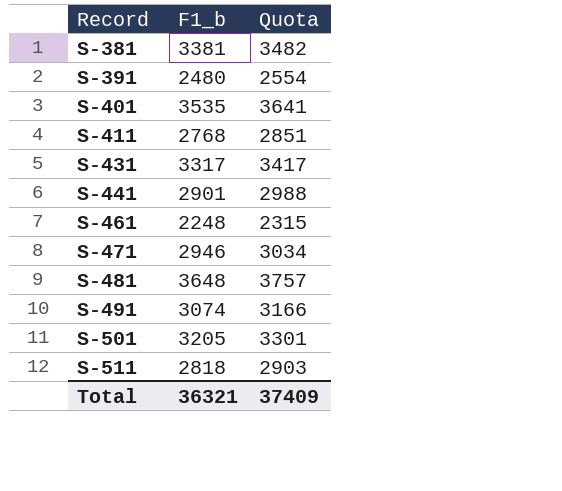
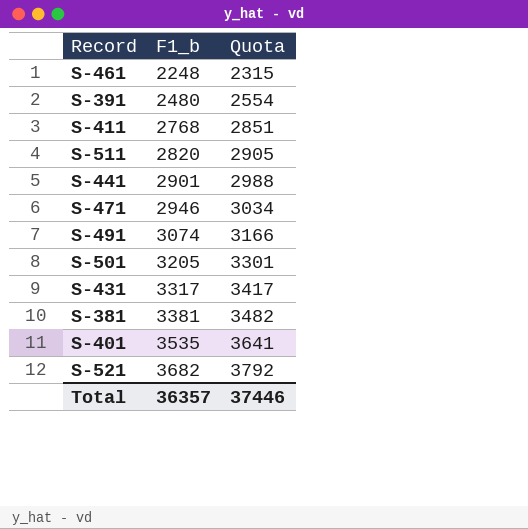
row order: Record ascending -> F1_b ascending
row S-481: 3648 | 3757 -> none
S-511 | F1_b: 2818 -> 2820
S-511 | Quota: 2903 -> 2905
row S-521: none -> 3682 | 3792
Total | F1_b: 36321 -> 36357
Total | Quota: 37409 -> 37446

